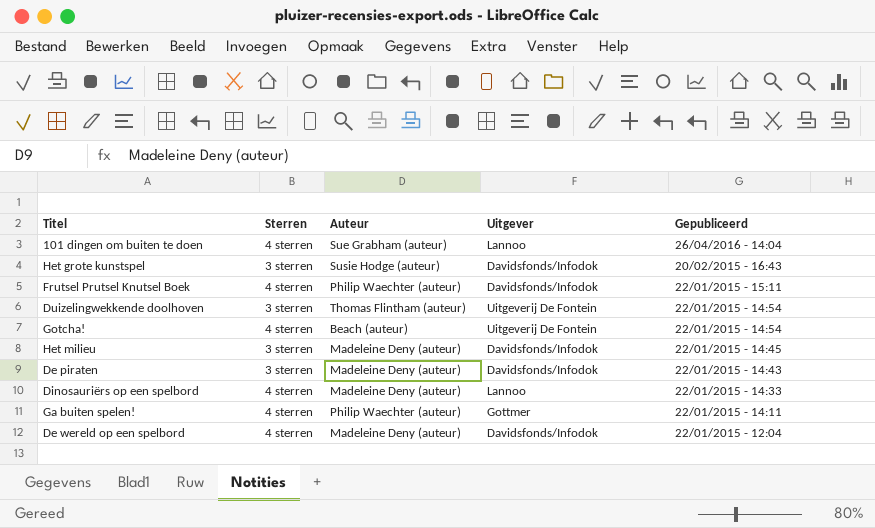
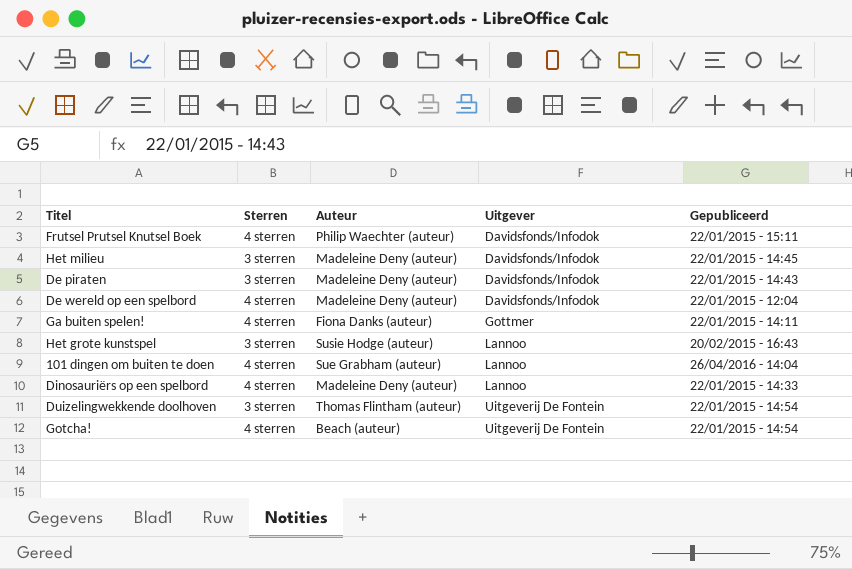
row order: Gepubliceerd descending -> Uitgever ascending
Ga buiten spelen! | Auteur: Philip Waechter (auteur) -> Fiona Danks (auteur)
Het grote kunstspel | Uitgever: Davidsfonds/Infodok -> Lannoo

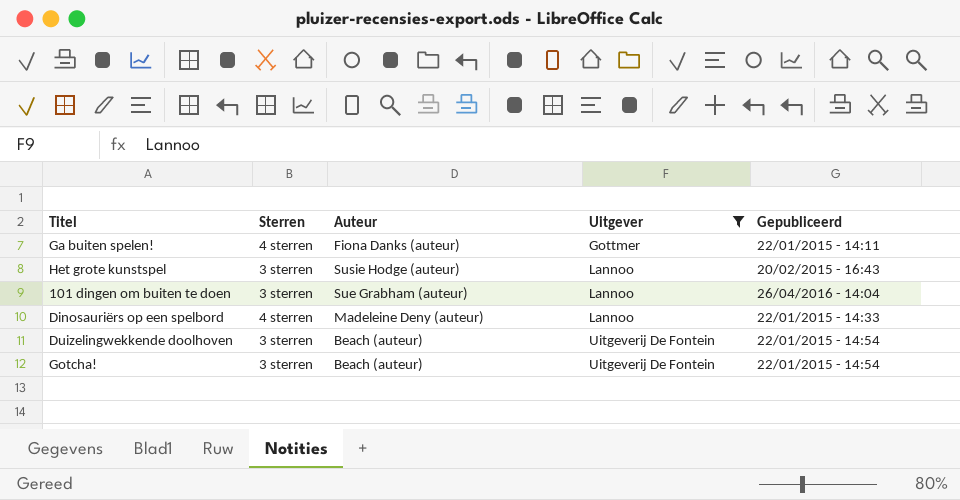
filter: none -> Uitgever != Davidsfonds/Infodok
101 dingen om buiten te doen | Sterren: 4 sterren -> 3 sterren
Duizelingwekkende doolhoven | Auteur: Thomas Flintham (auteur) -> Beach (auteur)
Gotcha! | Sterren: 4 sterren -> 3 sterren

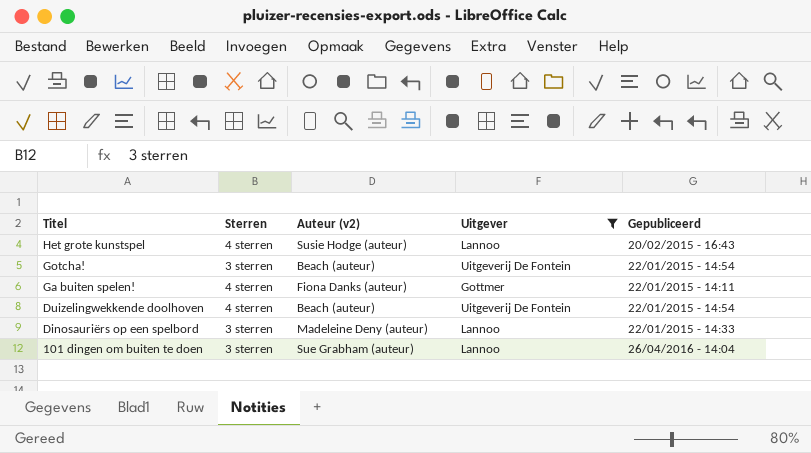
row order: Uitgever ascending -> Titel descending
column name: Auteur -> Auteur (v2)
Het grote kunstspel | Sterren: 3 sterren -> 4 sterren
Duizelingwekkende doolhoven | Sterren: 3 sterren -> 4 sterren
Dinosauriërs op een spelbord | Sterren: 4 sterren -> 3 sterren

